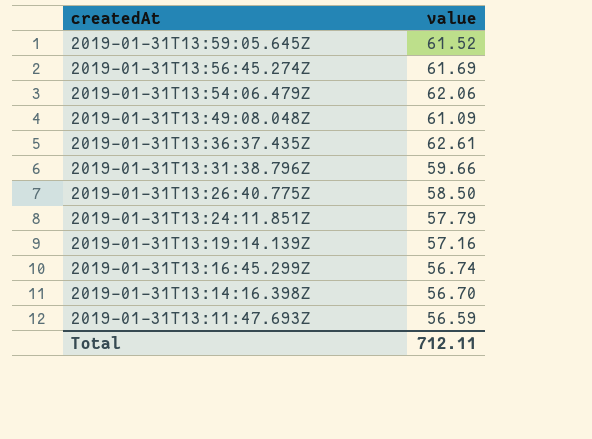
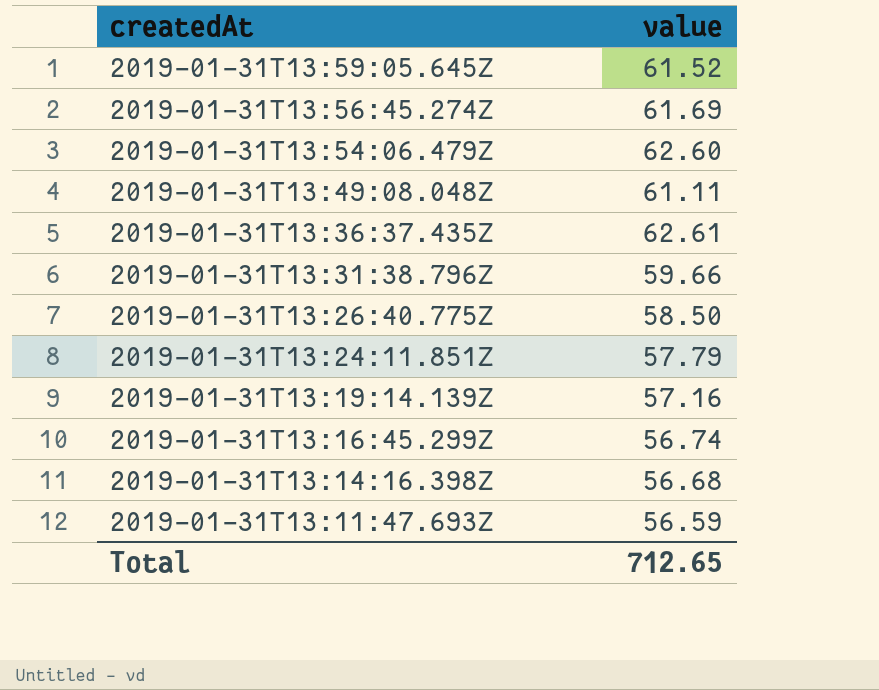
2019-01-31T13:54:06.479Z | value: 62.06 -> 62.60
2019-01-31T13:49:08.048Z | value: 61.09 -> 61.11
2019-01-31T13:14:16.398Z | value: 56.70 -> 56.68
Total | value: 712.11 -> 712.65

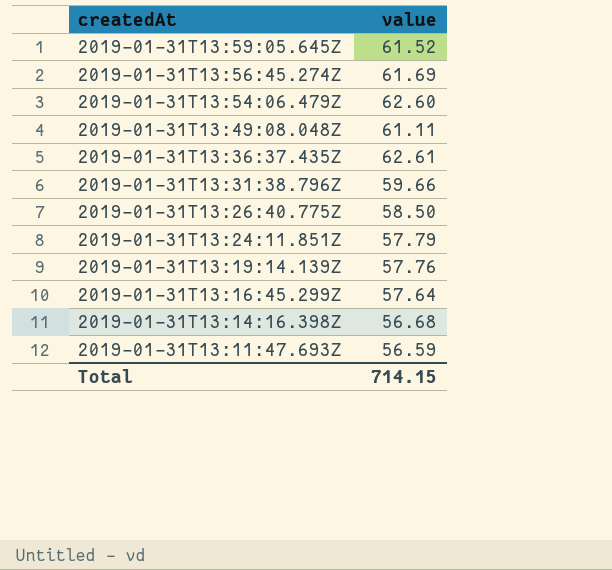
2019-01-31T13:19:14.139Z | value: 57.16 -> 57.76
2019-01-31T13:16:45.299Z | value: 56.74 -> 57.64
Total | value: 712.65 -> 714.15

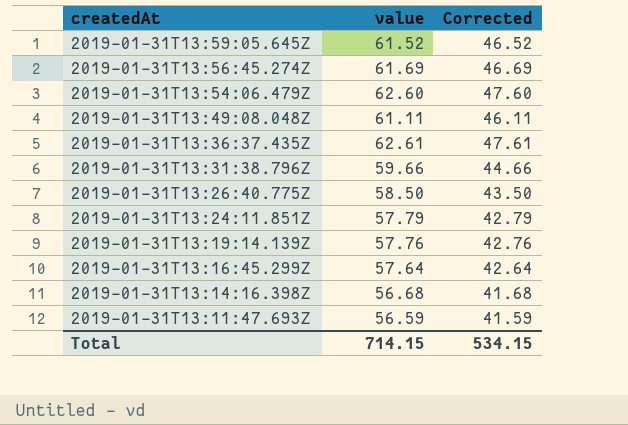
column Corrected | formula: none -> [value] - 15

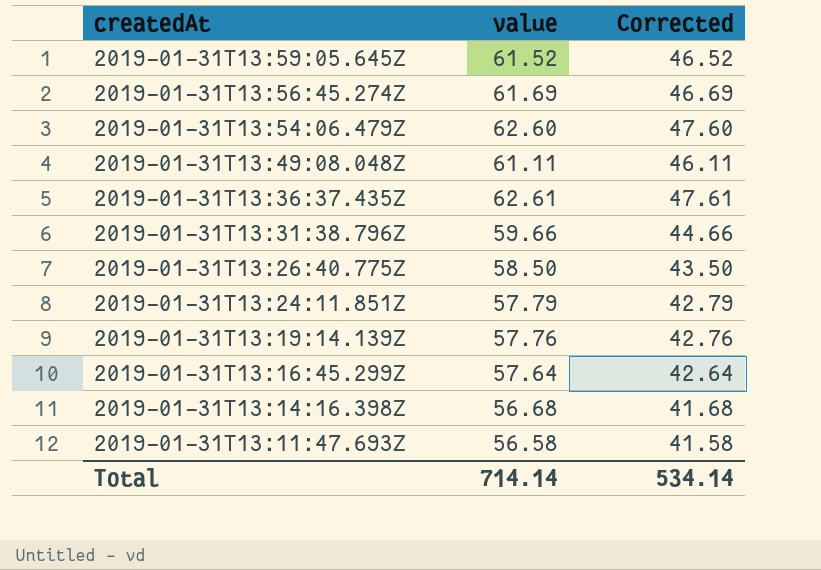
2019-01-31T13:11:47.693Z | value: 56.59 -> 56.58
2019-01-31T13:11:47.693Z | Corrected: 41.59 -> 41.58
Total | value: 714.15 -> 714.14
Total | Corrected: 534.15 -> 534.14

